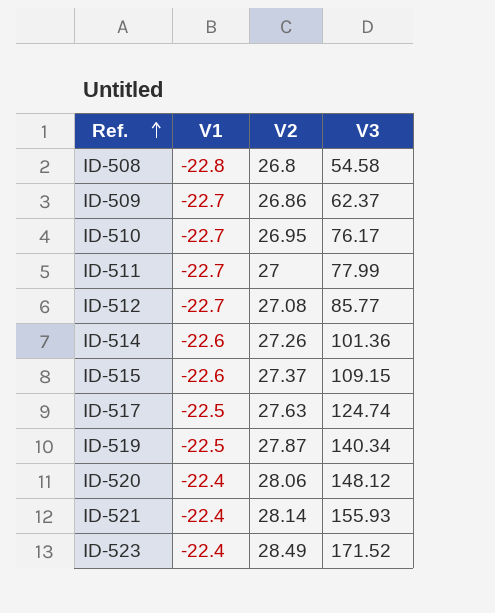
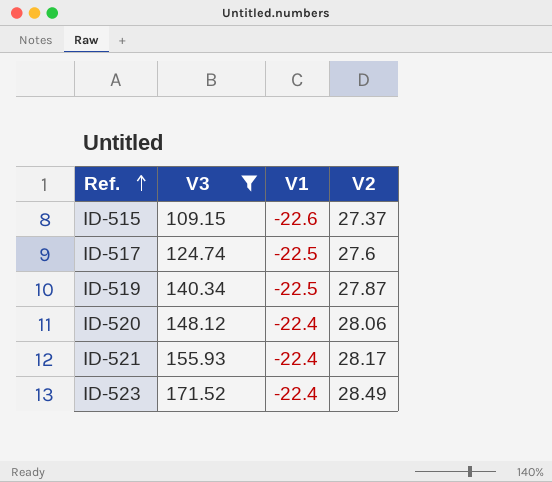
filter: none -> V3 >= 109.15
column V3 | position: 4 -> 2
ID-517 | V2: 27.63 -> 27.6
ID-521 | V2: 28.14 -> 28.17

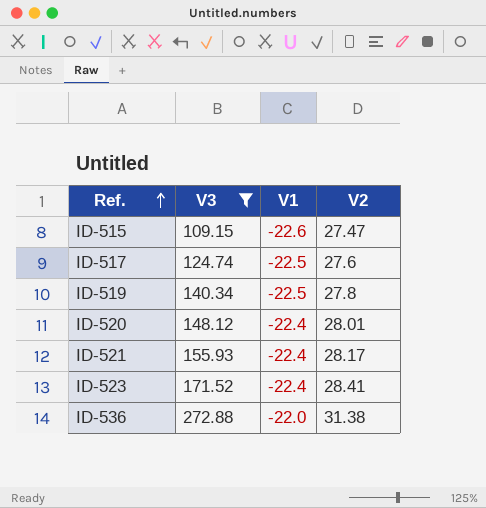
ID-515 | V2: 27.37 -> 27.47
ID-519 | V2: 27.87 -> 27.8
ID-520 | V2: 28.06 -> 28.01
ID-523 | V2: 28.49 -> 28.41
row ID-536: none -> 272.88 | -22.0 | 31.38

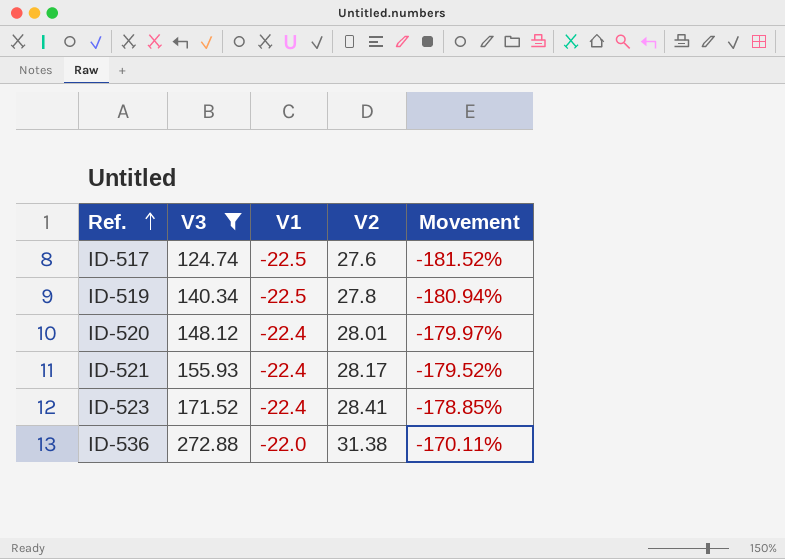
column Movement | formula: none -> ([V1] - [V2]) / [V2]
row ID-515: 109.15 | -22.6 | 27.47 -> none

